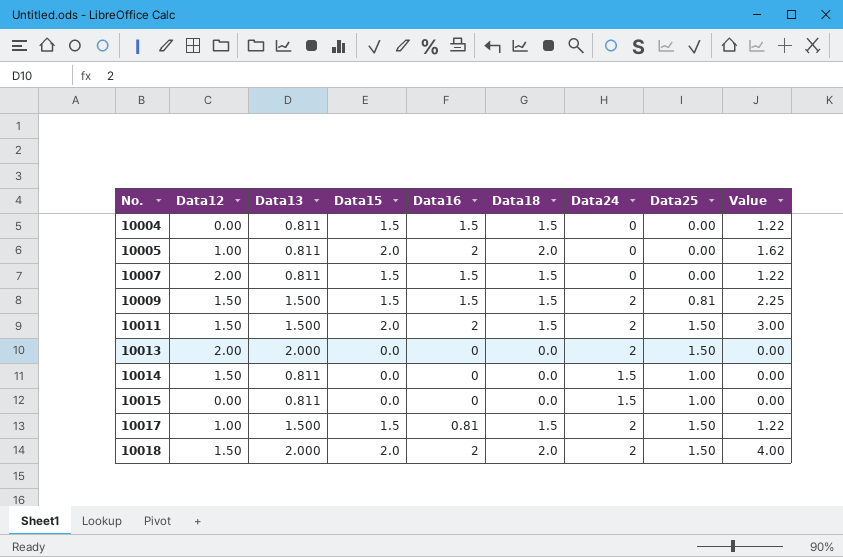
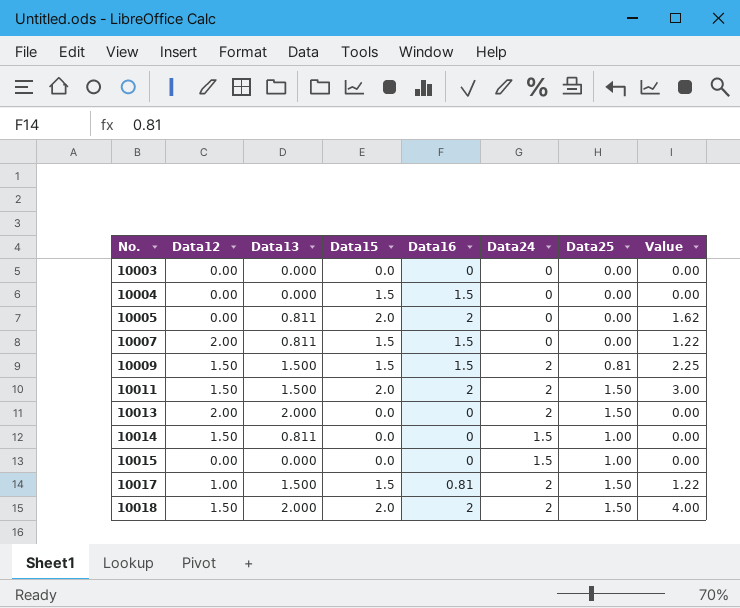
column Data18 | position: 6 -> none
row 10003: none -> 0.00 | 0.000 | 0.0 | 0 | 0 | 0.00 | 0.00
10004 | Data13: 0.811 -> 0.000
10004 | Value: 1.22 -> 0.00
10005 | Data12: 1.00 -> 0.00
10015 | Data13: 0.811 -> 0.000

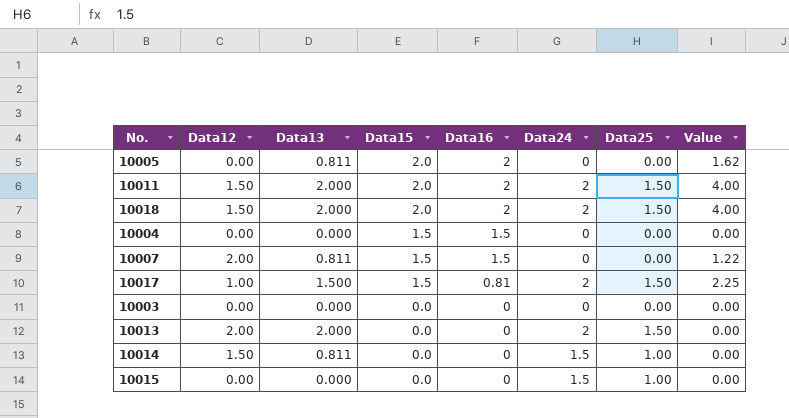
row order: No. ascending -> Data15 descending
column Value | formula: [Data13] * [Data16] -> [Data13] * [Data15]
row 10009: 1.50 | 1.500 | 1.5 | 1.5 | 2 | 0.81 | 2.25 -> none
10011 | Data13: 1.500 -> 2.000

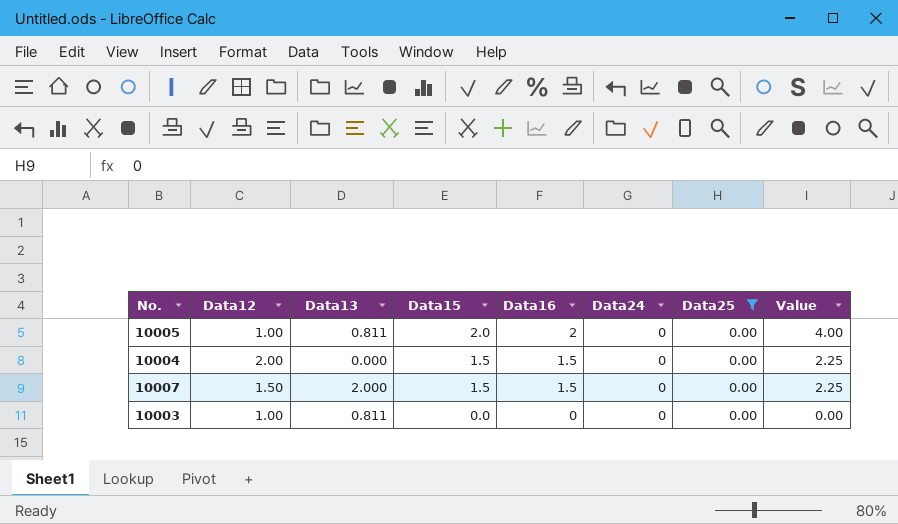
filter: none -> Data25 = 0.00
column Value | formula: [Data13] * [Data15] -> [Data15] * [Data16]
10005 | Data12: 0.00 -> 1.00
10004 | Data12: 0.00 -> 2.00
10007 | Data12: 2.00 -> 1.50
10007 | Data13: 0.811 -> 2.000
10003 | Data12: 0.00 -> 1.00
10003 | Data13: 0.000 -> 0.811

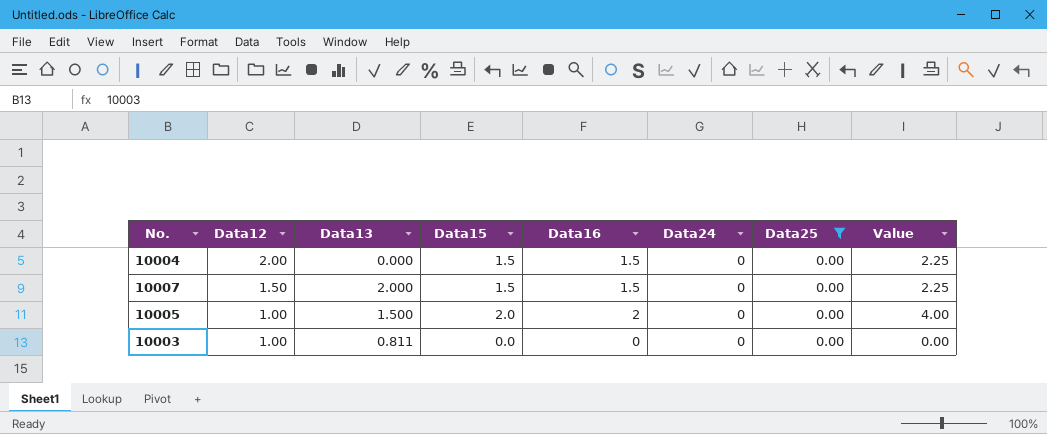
row order: Data15 descending -> Data12 descending
10005 | Data13: 0.811 -> 1.500

